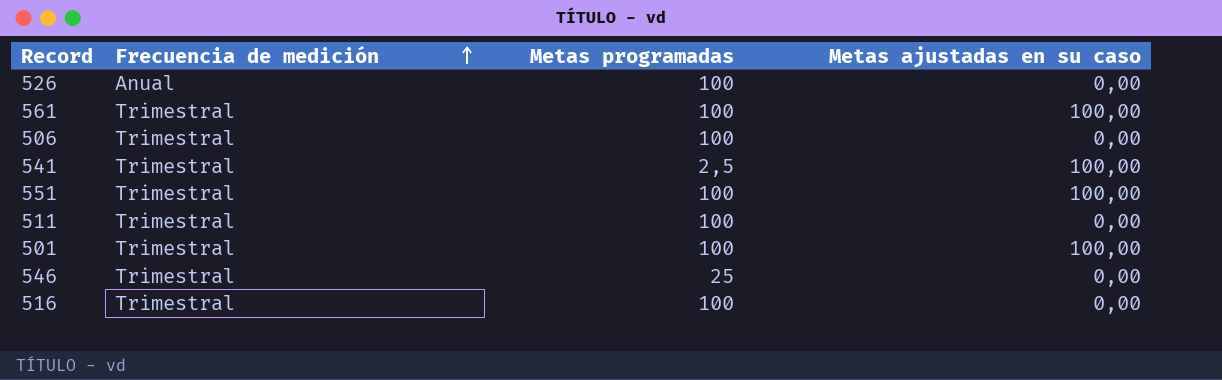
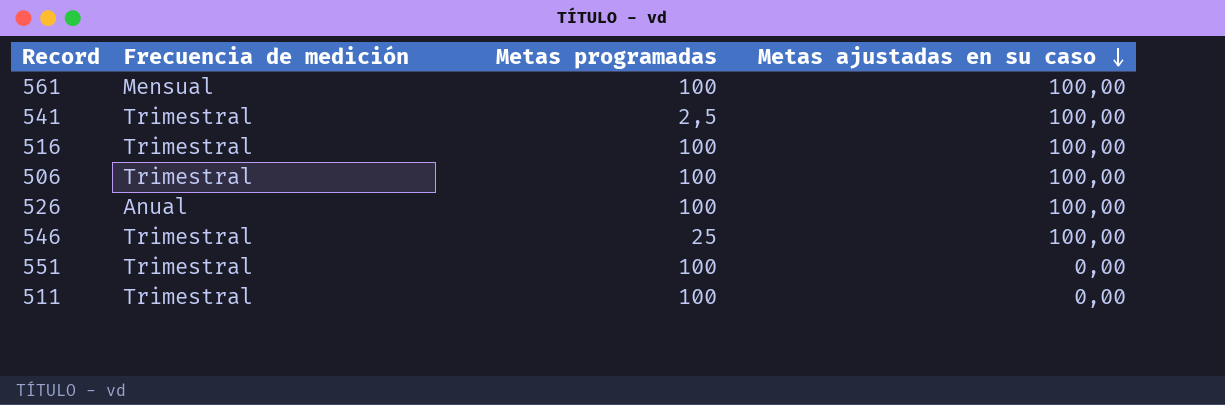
row order: Frecuencia de medición ascending -> Metas ajustadas en su caso descending
row 501: Trimestral | 100 | 100,00 -> none
561 | Frecuencia de medición: Trimestral -> Mensual
516 | Metas ajustadas en su caso: 0,00 -> 100,00
506 | Metas ajustadas en su caso: 0,00 -> 100,00
526 | Metas ajustadas en su caso: 0,00 -> 100,00
546 | Metas ajustadas en su caso: 0,00 -> 100,00
551 | Metas ajustadas en su caso: 100,00 -> 0,00

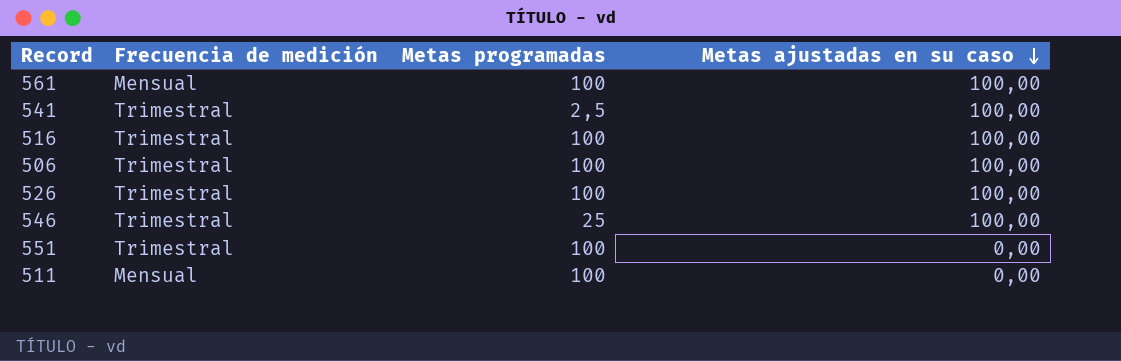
526 | Frecuencia de medición: Anual -> Trimestral
511 | Frecuencia de medición: Trimestral -> Mensual

